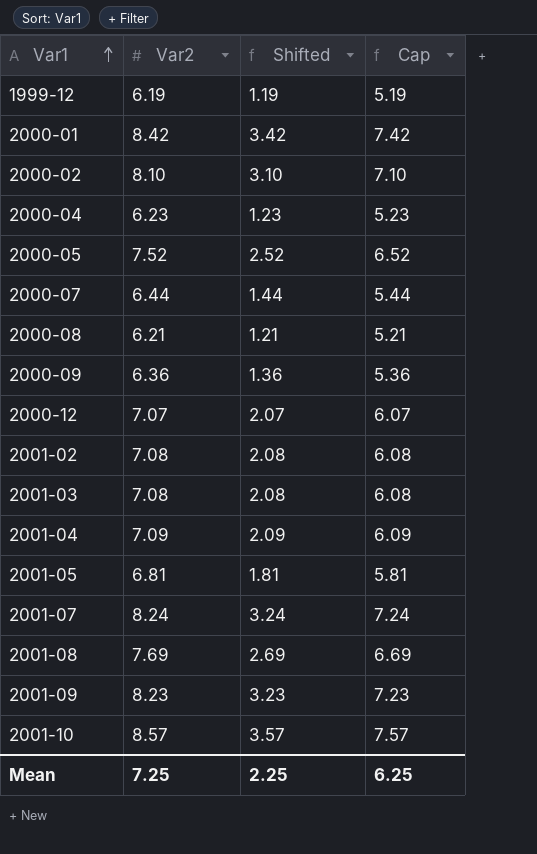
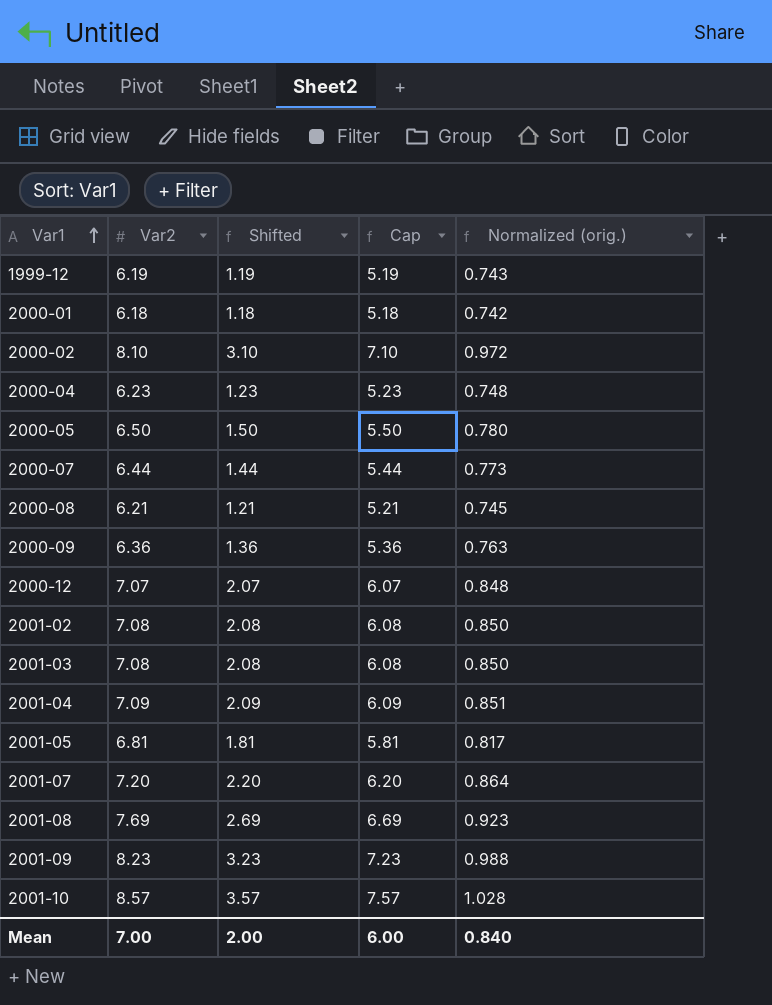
column Normalized (orig.) | formula: none -> [Var2] * 0.12
2000-01 | Var2: 8.42 -> 6.18
2000-01 | Shifted: 3.42 -> 1.18
2000-01 | Cap: 7.42 -> 5.18
2000-05 | Var2: 7.52 -> 6.50
2000-05 | Shifted: 2.52 -> 1.50
2000-05 | Cap: 6.52 -> 5.50
2001-07 | Var2: 8.24 -> 7.20
2001-07 | Shifted: 3.24 -> 2.20
2001-07 | Cap: 7.24 -> 6.20
Mean | Var2: 7.25 -> 7.00
Mean | Shifted: 2.25 -> 2.00
Mean | Cap: 6.25 -> 6.00

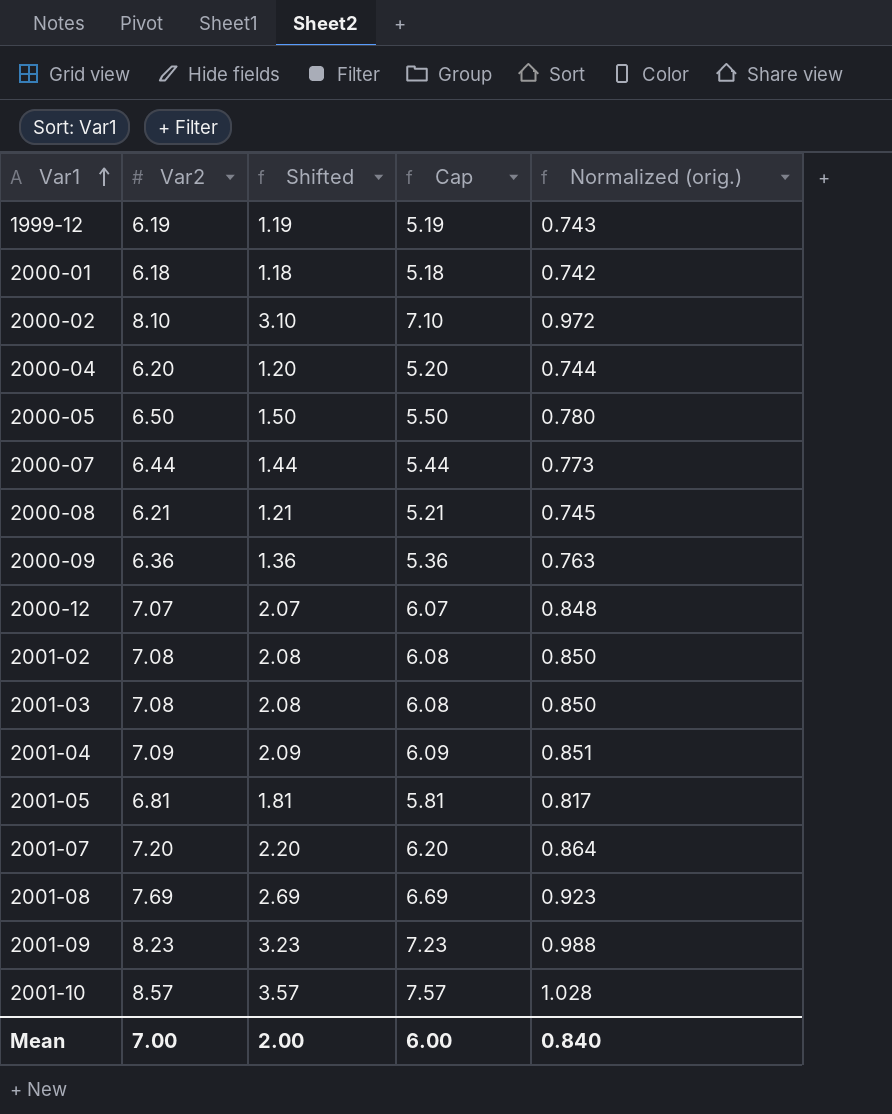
2000-04 | Var2: 6.23 -> 6.20
2000-04 | Shifted: 1.23 -> 1.20
2000-04 | Cap: 5.23 -> 5.20
2000-04 | Normalized (orig.): 0.748 -> 0.744

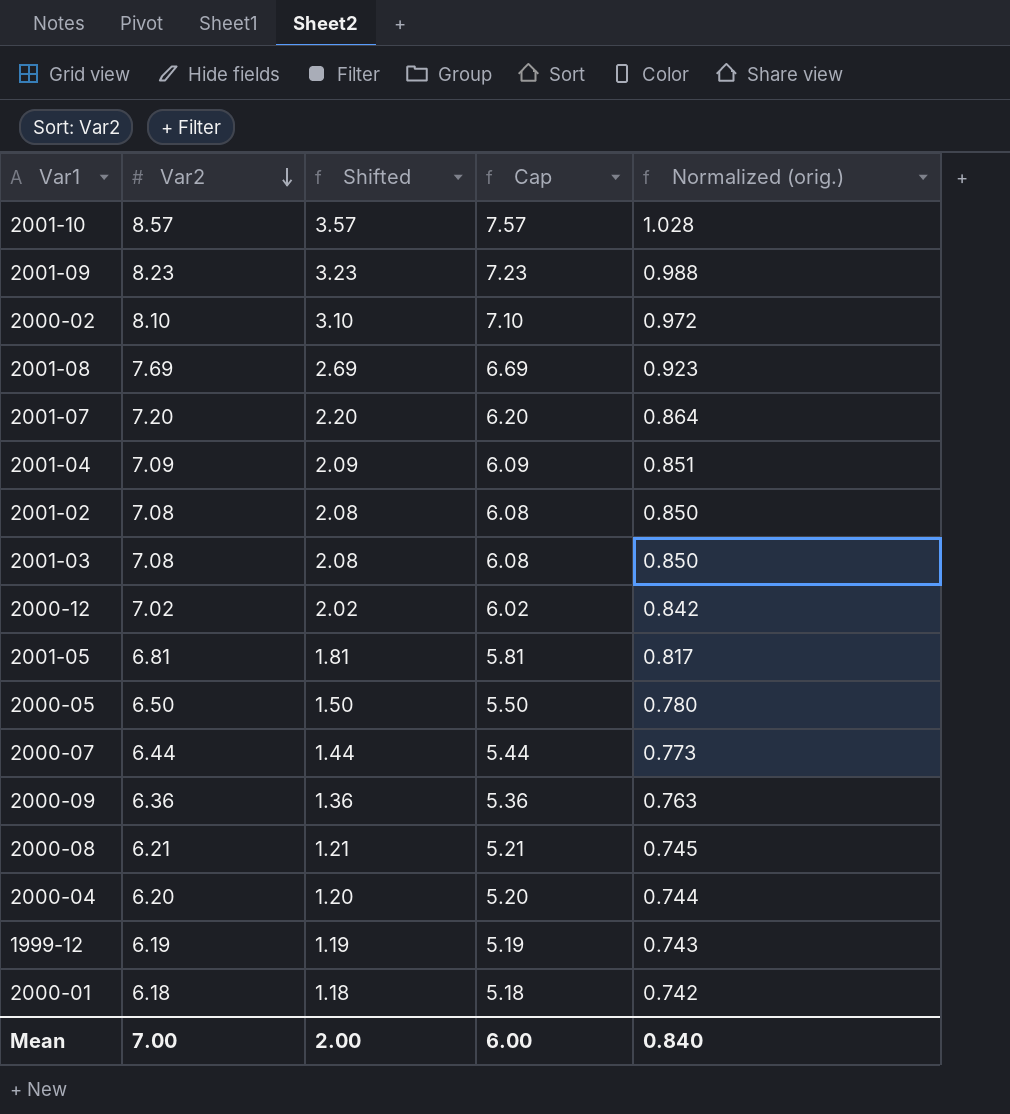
row order: Var1 ascending -> Var2 descending
2000-12 | Var2: 7.07 -> 7.02
2000-12 | Shifted: 2.07 -> 2.02
2000-12 | Cap: 6.07 -> 6.02
2000-12 | Normalized (orig.): 0.848 -> 0.842

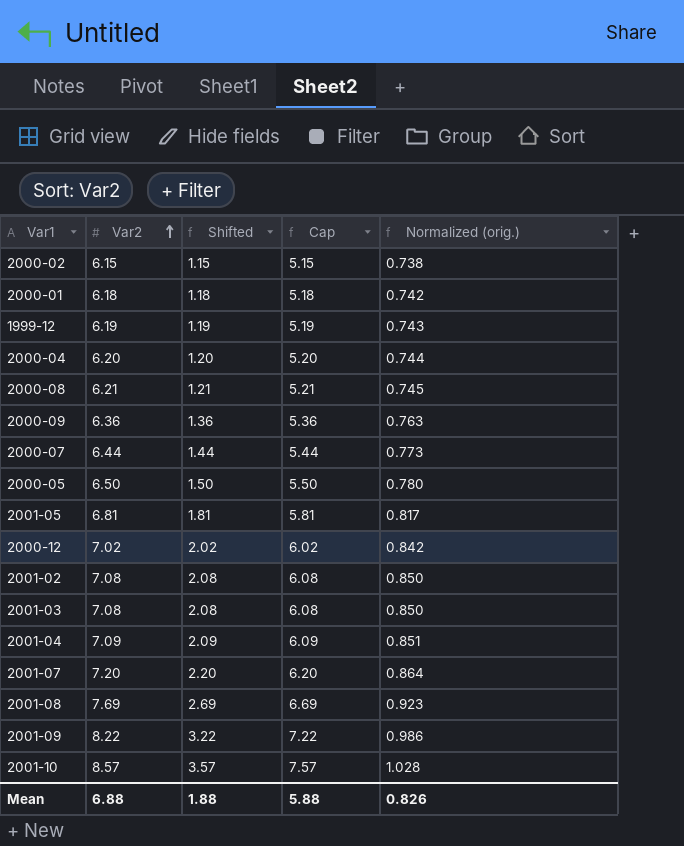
row order: Var2 descending -> Var2 ascending
2000-02 | Var2: 8.10 -> 6.15
2000-02 | Shifted: 3.10 -> 1.15
2000-02 | Cap: 7.10 -> 5.15
2000-02 | Normalized (orig.): 0.972 -> 0.738
2001-09 | Var2: 8.23 -> 8.22
2001-09 | Shifted: 3.23 -> 3.22
2001-09 | Cap: 7.23 -> 7.22
2001-09 | Normalized (orig.): 0.988 -> 0.986
Mean | Var2: 7.00 -> 6.88
Mean | Shifted: 2.00 -> 1.88
Mean | Cap: 6.00 -> 5.88
Mean | Normalized (orig.): 0.840 -> 0.826

